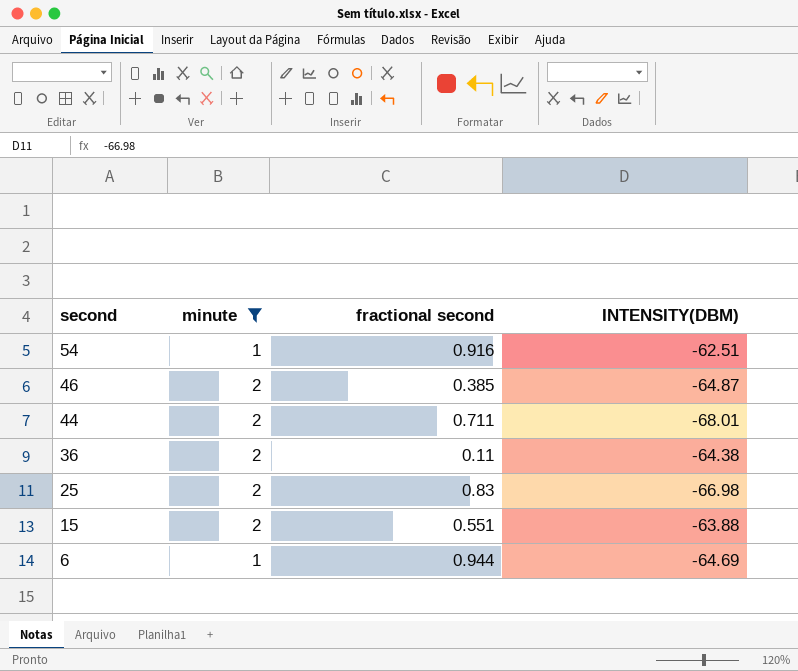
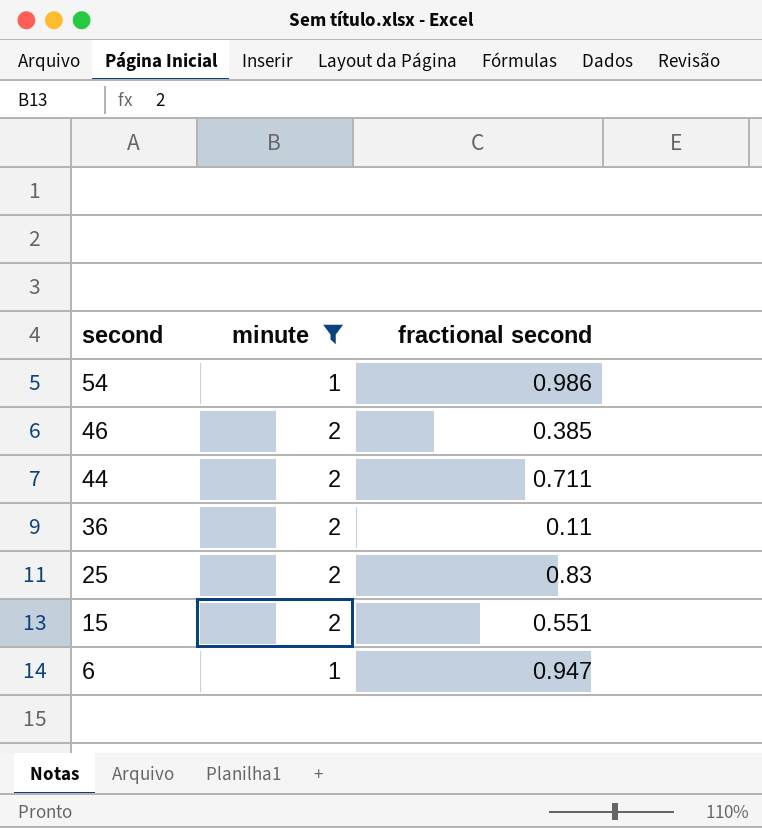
column INTENSITY(DBM) | position: 4 -> none
54 | fractional second: 0.916 -> 0.986
6 | fractional second: 0.944 -> 0.947

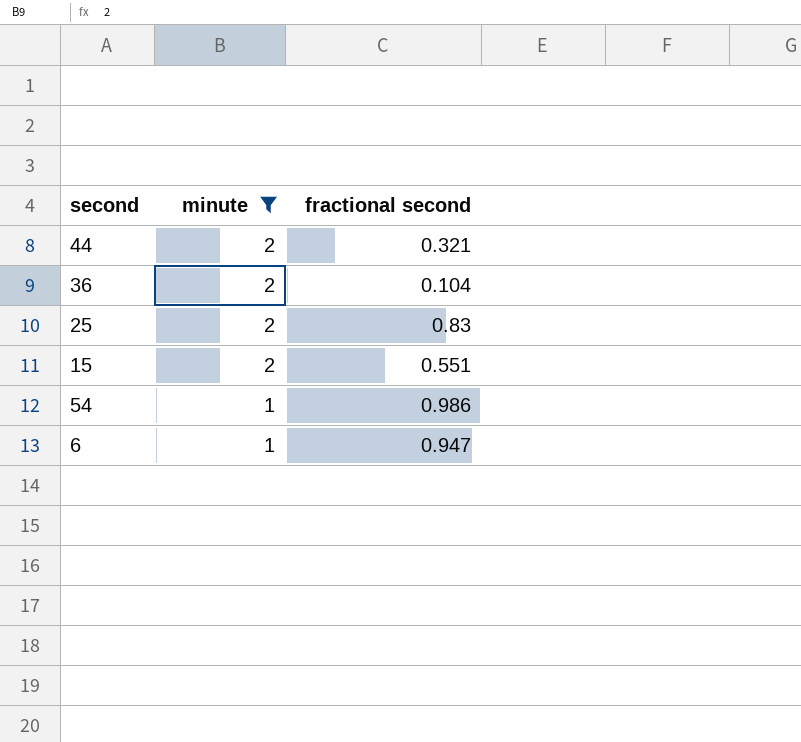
row order: second descending -> minute descending
row 46: 2 | 0.385 -> none
44 | fractional second: 0.711 -> 0.321
36 | fractional second: 0.11 -> 0.104

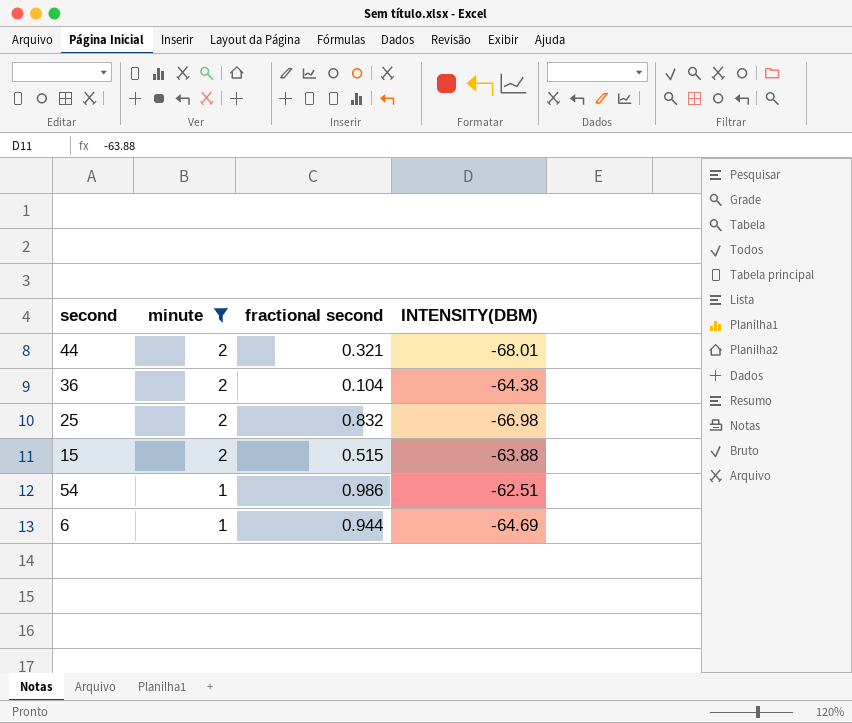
column INTENSITY(DBM) | position: none -> 4
25 | fractional second: 0.83 -> 0.832
15 | fractional second: 0.551 -> 0.515
6 | fractional second: 0.947 -> 0.944

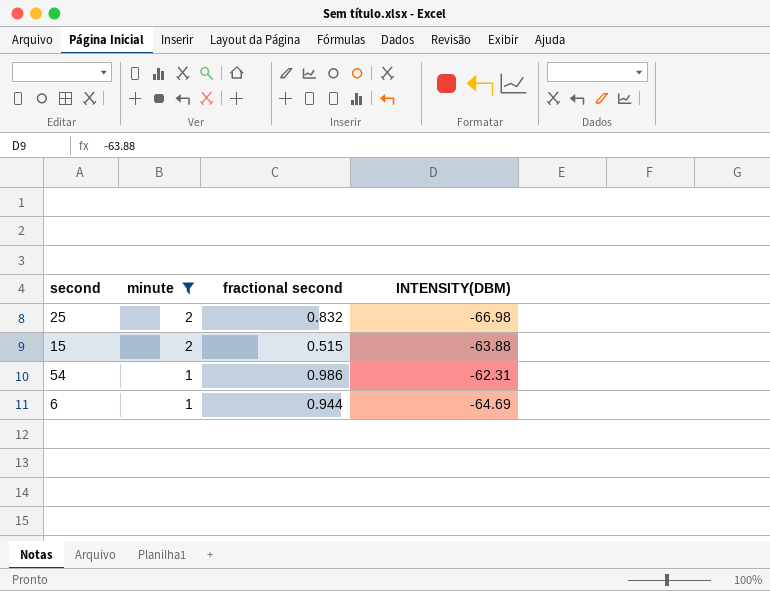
row 44: 2 | 0.321 | -68.01 -> none
row 36: 2 | 0.104 | -64.38 -> none
54 | INTENSITY(DBM): -62.51 -> -62.31

